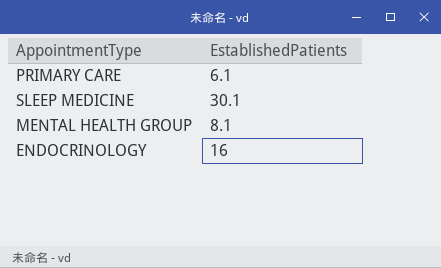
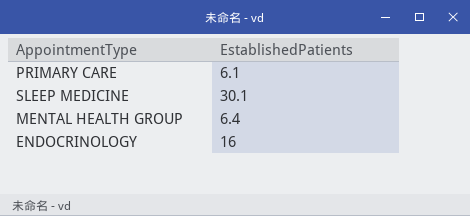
MENTAL HEALTH GROUP | EstablishedPatients: 8.1 -> 6.4

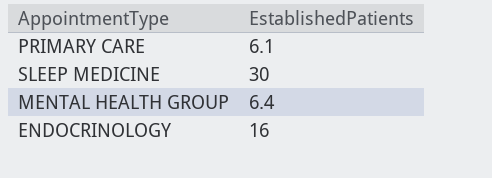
SLEEP MEDICINE | EstablishedPatients: 30.1 -> 30

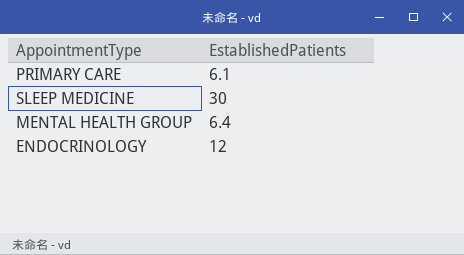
ENDOCRINOLOGY | EstablishedPatients: 16 -> 12

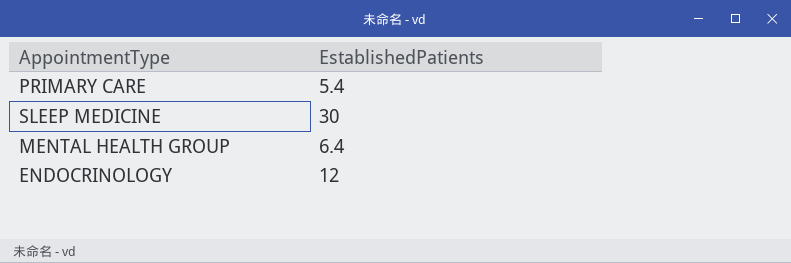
PRIMARY CARE | EstablishedPatients: 6.1 -> 5.4

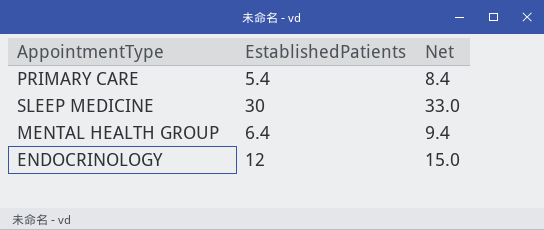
column Net | formula: none -> [EstablishedPatients] + 3

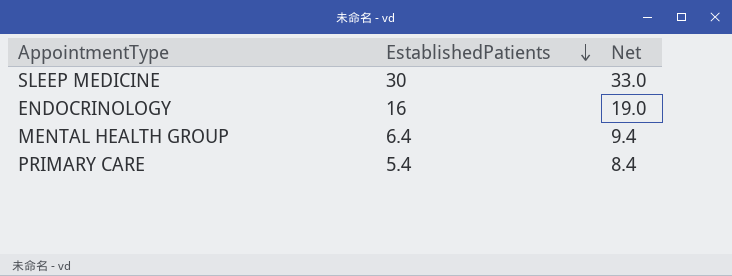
row order: none -> EstablishedPatients descending
ENDOCRINOLOGY | EstablishedPatients: 12 -> 16
ENDOCRINOLOGY | Net: 15.0 -> 19.0

